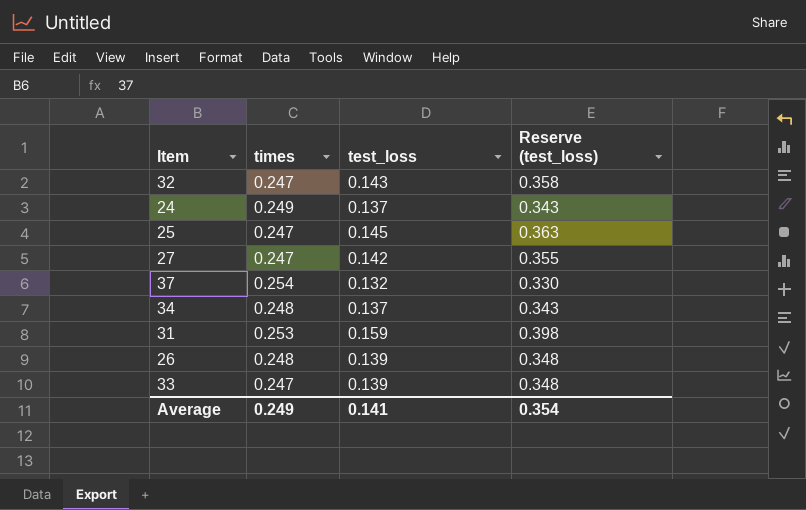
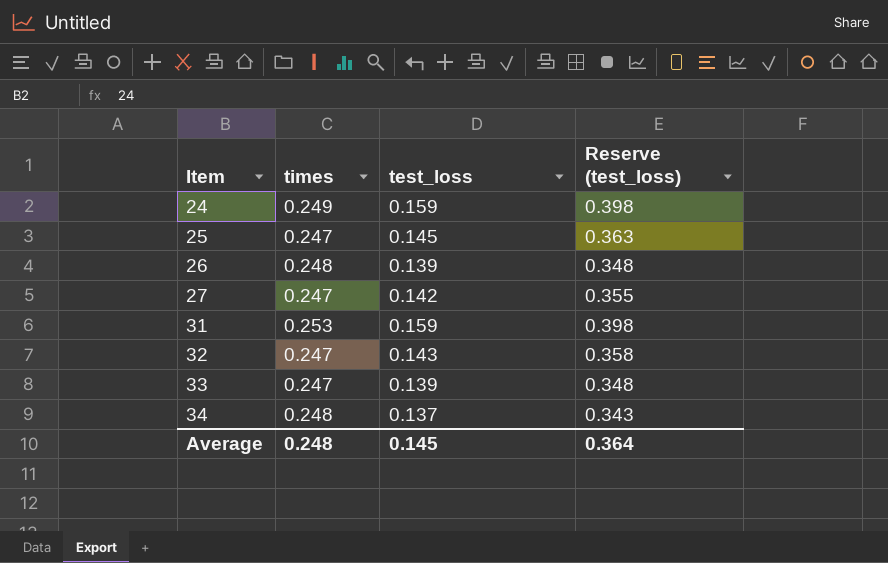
row order: none -> Item ascending
row 37: 0.254 | 0.132 | 0.330 -> none
24 | test_loss: 0.137 -> 0.159
24 | Reserve (test_loss): 0.343 -> 0.398
Average | times: 0.249 -> 0.248
Average | test_loss: 0.141 -> 0.145
Average | Reserve (test_loss): 0.354 -> 0.364

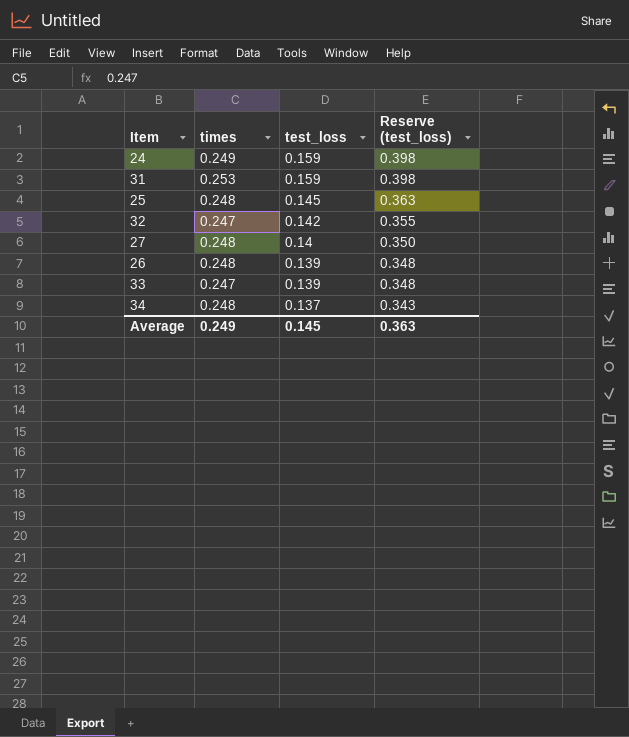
row order: Item ascending -> test_loss descending
25 | times: 0.247 -> 0.248
32 | test_loss: 0.143 -> 0.142
32 | Reserve (test_loss): 0.358 -> 0.355
27 | times: 0.247 -> 0.248
27 | test_loss: 0.142 -> 0.14
27 | Reserve (test_loss): 0.355 -> 0.350
Average | times: 0.248 -> 0.249
Average | Reserve (test_loss): 0.364 -> 0.363

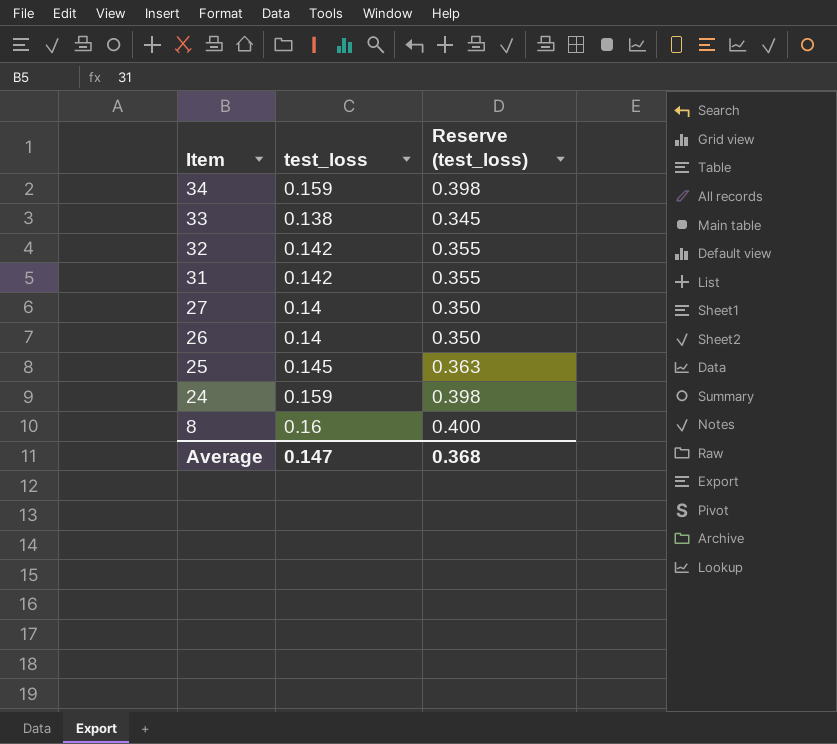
row order: test_loss descending -> Item descending
column times | position: 2 -> none
34 | test_loss: 0.137 -> 0.159
34 | Reserve (test_loss): 0.343 -> 0.398
33 | test_loss: 0.139 -> 0.138
33 | Reserve (test_loss): 0.348 -> 0.345
31 | test_loss: 0.159 -> 0.142
31 | Reserve (test_loss): 0.398 -> 0.355
26 | test_loss: 0.139 -> 0.14
26 | Reserve (test_loss): 0.348 -> 0.350
row 8: none -> 0.16 | 0.400
Average | test_loss: 0.145 -> 0.147
Average | Reserve (test_loss): 0.363 -> 0.368

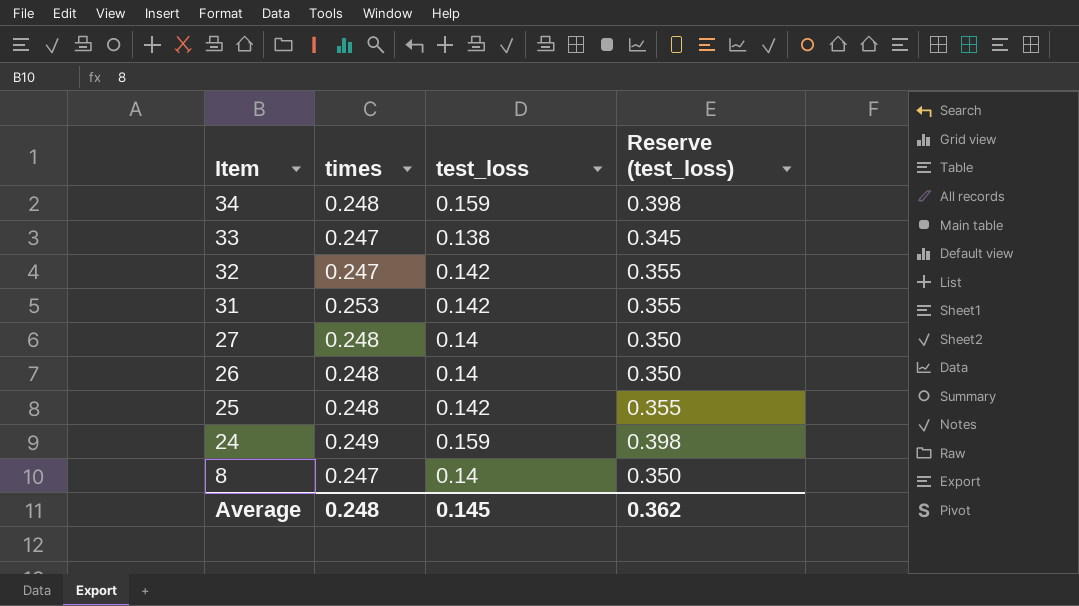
column times | position: none -> 2
25 | test_loss: 0.145 -> 0.142
25 | Reserve (test_loss): 0.363 -> 0.355
8 | test_loss: 0.16 -> 0.14
8 | Reserve (test_loss): 0.400 -> 0.350
Average | test_loss: 0.147 -> 0.145
Average | Reserve (test_loss): 0.368 -> 0.362

